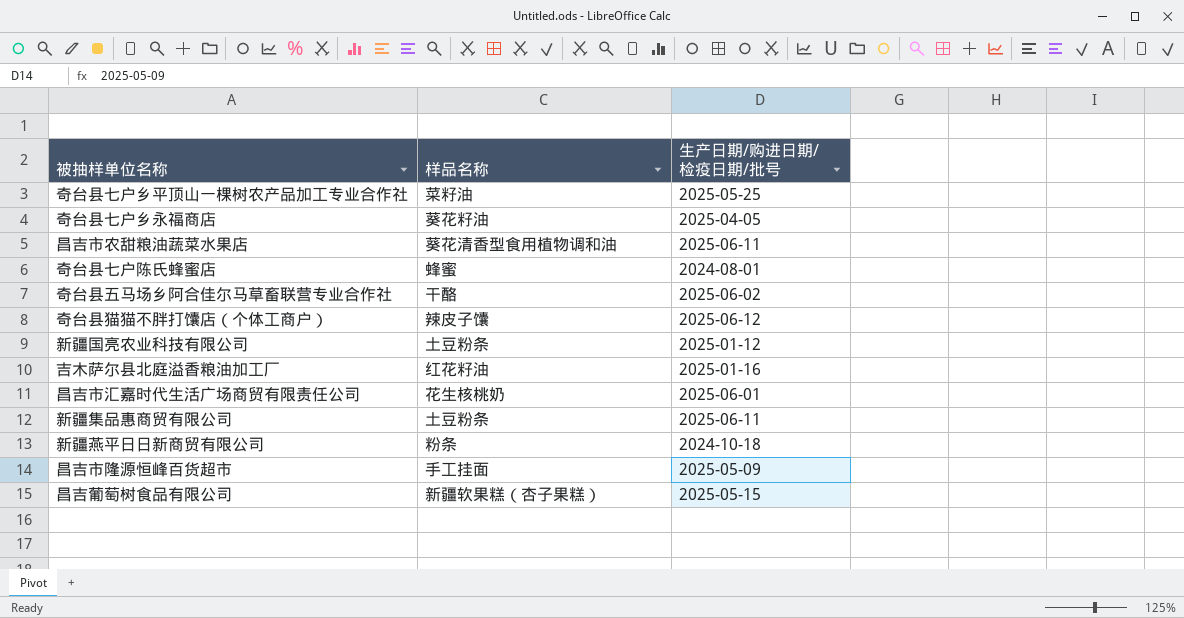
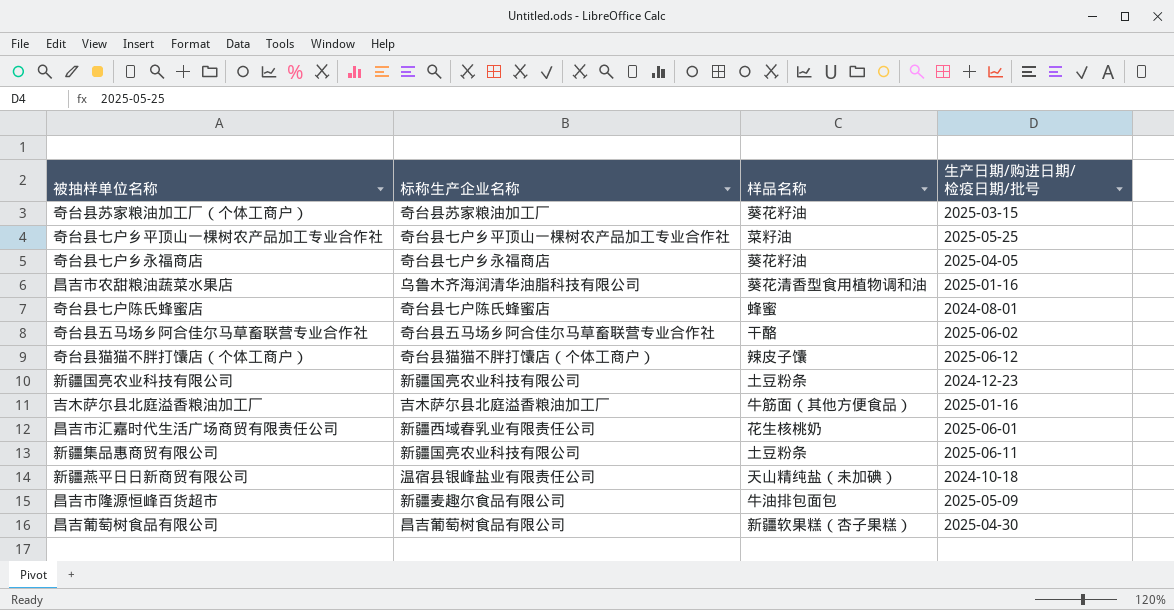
column 标称生产企业名称 | position: none -> 2
row 奇台县苏家粮油加工厂（个体工商户）: none -> 奇台县苏家粮油加工厂 | 葵花籽油 | 2025-03-15
昌吉市农甜粮油蔬菜水果店 | 生产日期/购进日期/检疫日期/批号: 2025-06-11 -> 2025-01-16
新疆国亮农业科技有限公司 | 生产日期/购进日期/检疫日期/批号: 2025-01-12 -> 2024-12-23
吉木萨尔县北庭溢香粮油加工厂 | 样品名称: 红花籽油 -> 牛筋面（其他方便食品）
新疆燕平日日新商贸有限公司 | 样品名称: 粉条 -> 天山精纯盐（未加碘）
昌吉市隆源恒峰百货超市 | 样品名称: 手工挂面 -> 牛油排包面包
昌吉葡萄树食品有限公司 | 生产日期/购进日期/检疫日期/批号: 2025-05-15 -> 2025-04-30

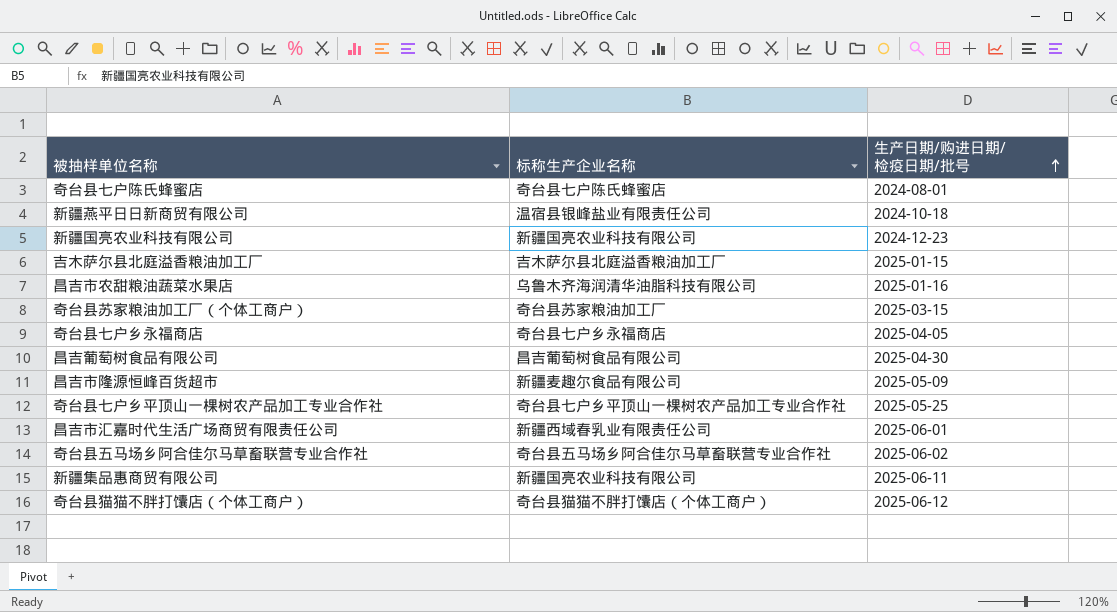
row order: none -> 生产日期/购进日期/检疫日期/批号 ascending
column 样品名称 | position: 3 -> none
吉木萨尔县北庭溢香粮油加工厂 | 生产日期/购进日期/检疫日期/批号: 2025-01-16 -> 2025-01-15

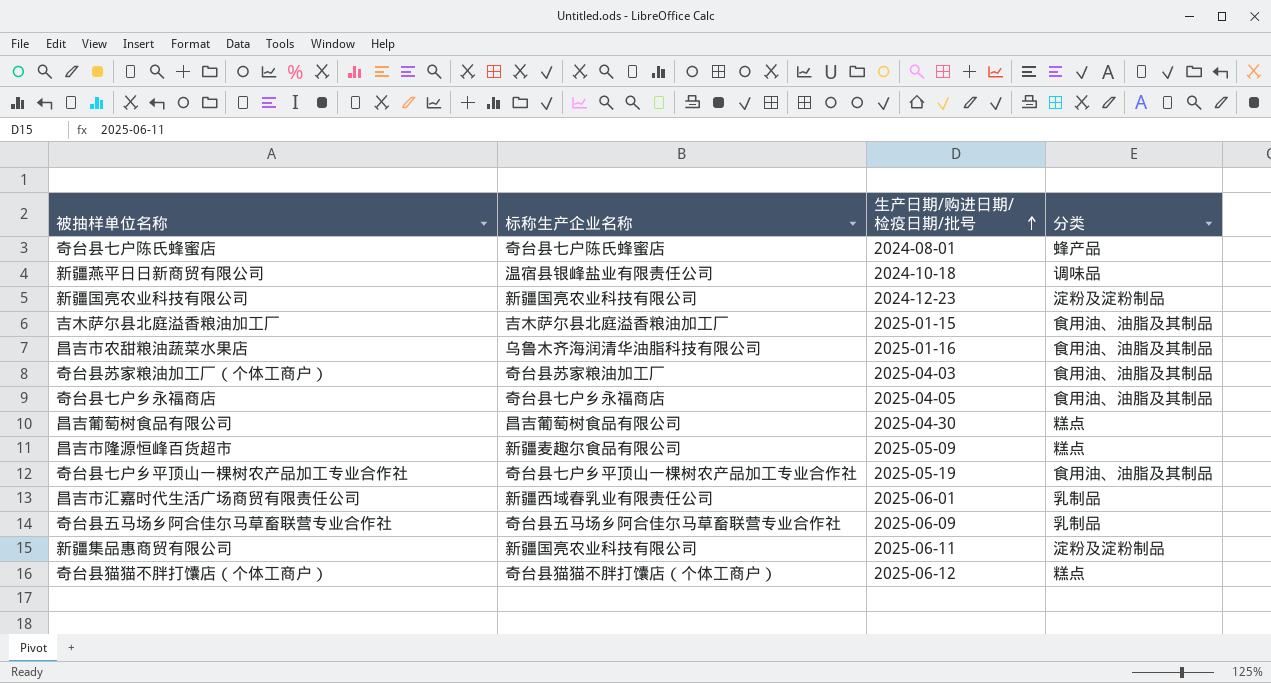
column 分类 | position: none -> 4
奇台县苏家粮油加工厂（个体工商户） | 生产日期/购进日期/检疫日期/批号: 2025-03-15 -> 2025-04-03
奇台县七户乡平顶山一棵树农产品加工专业合作社 | 生产日期/购进日期/检疫日期/批号: 2025-05-25 -> 2025-05-19
奇台县五马场乡阿合佳尔马草畜联营专业合作社 | 生产日期/购进日期/检疫日期/批号: 2025-06-02 -> 2025-06-09

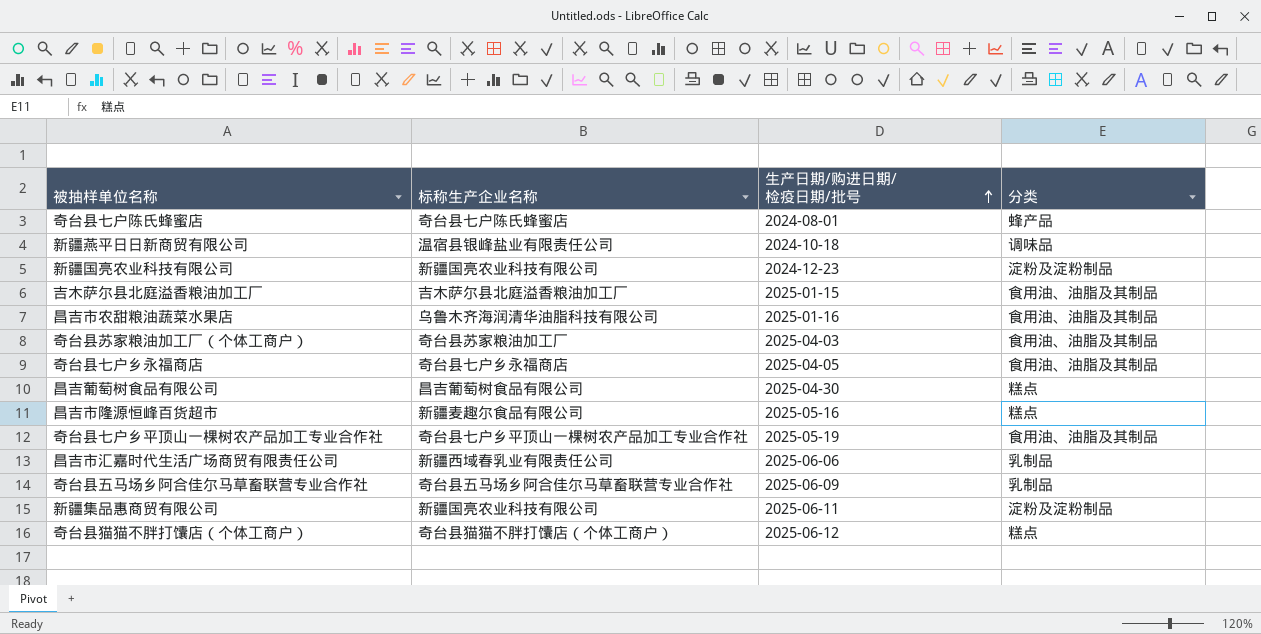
昌吉市隆源恒峰百货超市 | 生产日期/购进日期/检疫日期/批号: 2025-05-09 -> 2025-05-16
昌吉市汇嘉时代生活广场商贸有限责任公司 | 生产日期/购进日期/检疫日期/批号: 2025-06-01 -> 2025-06-06

